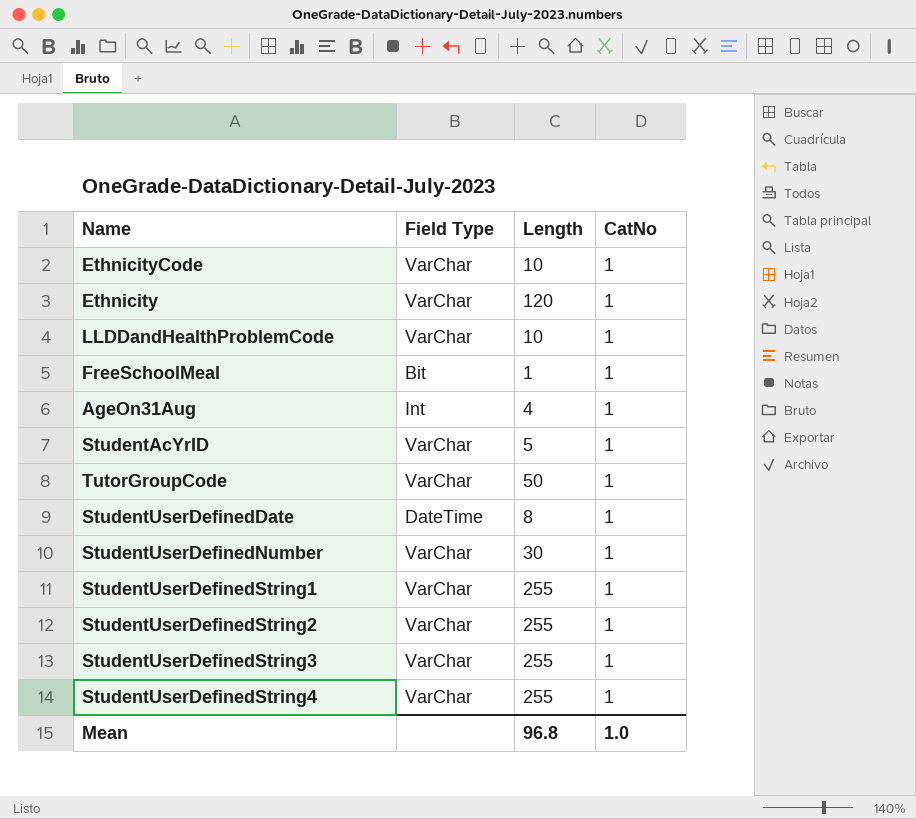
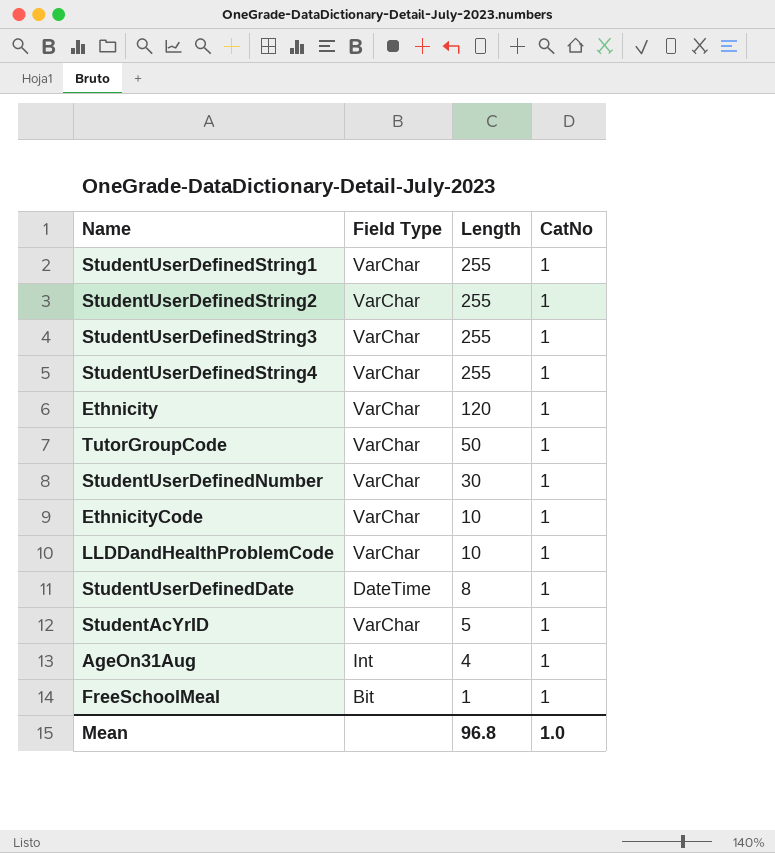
row order: none -> Length descending

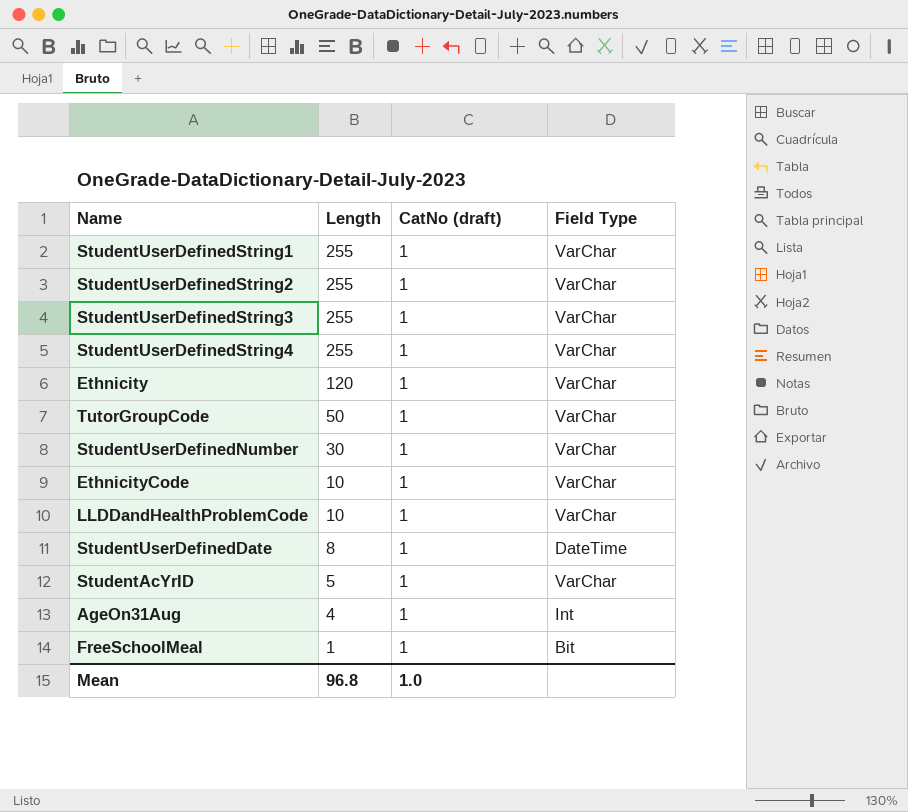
column name: CatNo -> CatNo (draft)
column Field Type | position: 2 -> 4

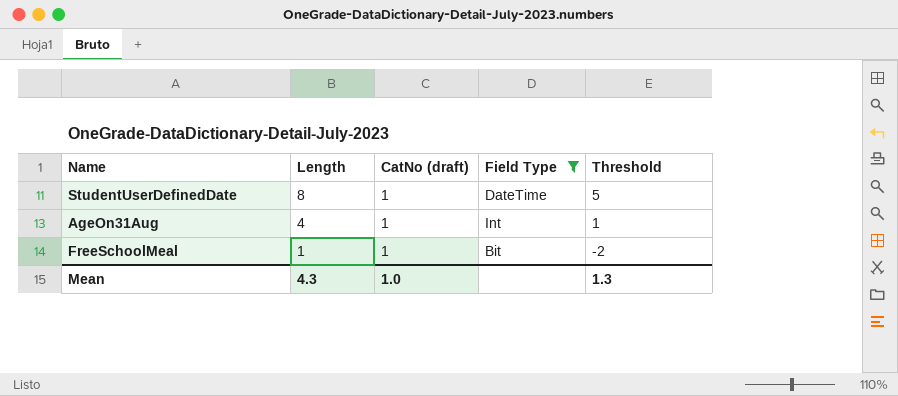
filter: none -> Field Type != VarChar
column Threshold | formula: none -> [Length] - 3
Mean | Length: 96.8 -> 4.3

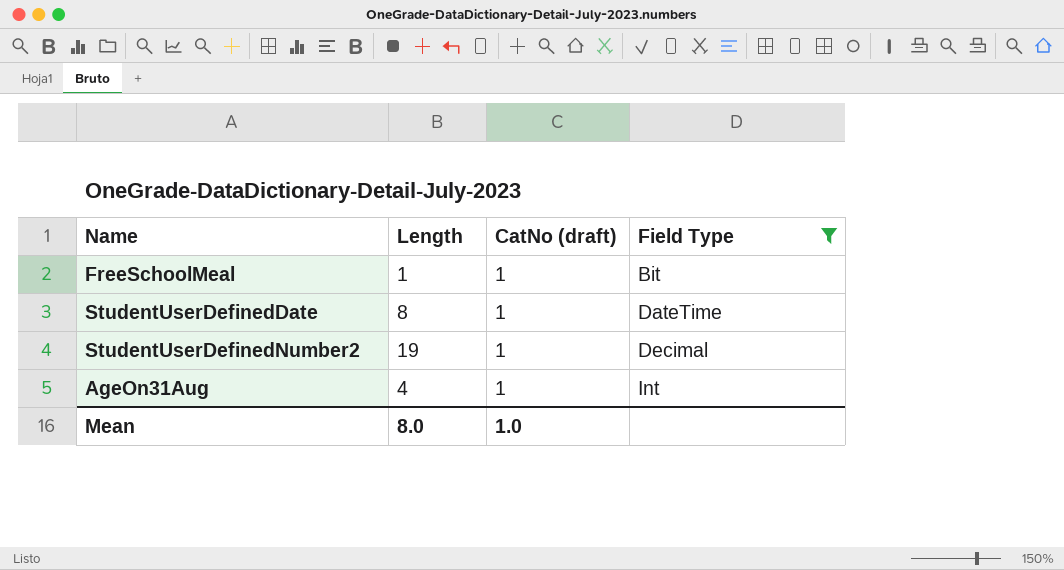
row order: Length descending -> Field Type ascending
column Threshold | formula: [Length] - 3 -> none
row StudentUserDefinedNumber2: none -> 19 | 1 | Decimal
Mean | Length: 4.3 -> 8.0

